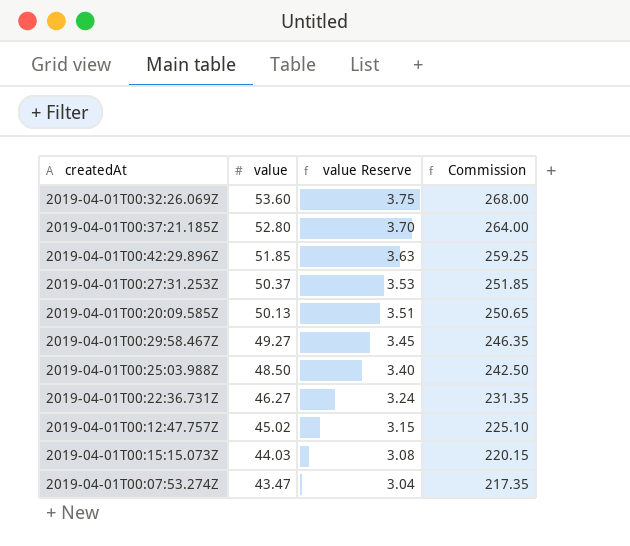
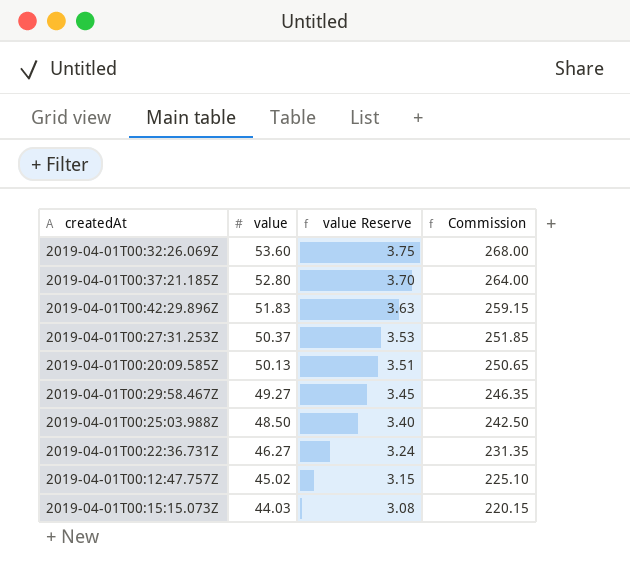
row 2019-04-01T00:07:53.274Z: 43.47 | 3.04 | 217.35 -> none
2019-04-01T00:42:29.896Z | value: 51.85 -> 51.83
2019-04-01T00:42:29.896Z | Commission: 259.25 -> 259.15

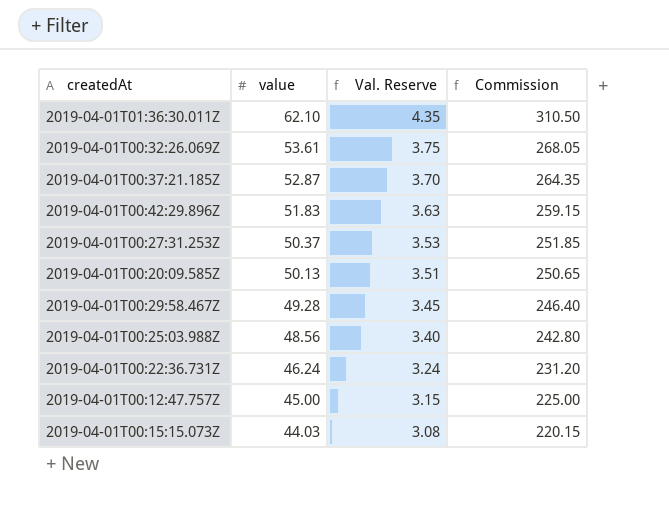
column name: value Reserve -> Val. Reserve
row 2019-04-01T01:36:30.011Z: none -> 62.10 | 4.35 | 310.50
2019-04-01T00:32:26.069Z | value: 53.60 -> 53.61
2019-04-01T00:32:26.069Z | Commission: 268.00 -> 268.05
2019-04-01T00:37:21.185Z | value: 52.80 -> 52.87
2019-04-01T00:37:21.185Z | Commission: 264.00 -> 264.35
2019-04-01T00:29:58.467Z | value: 49.27 -> 49.28
2019-04-01T00:29:58.467Z | Commission: 246.35 -> 246.40
2019-04-01T00:25:03.988Z | value: 48.50 -> 48.56
2019-04-01T00:25:03.988Z | Commission: 242.50 -> 242.80
2019-04-01T00:22:36.731Z | value: 46.27 -> 46.24
2019-04-01T00:22:36.731Z | Commission: 231.35 -> 231.20
2019-04-01T00:12:47.757Z | value: 45.02 -> 45.00
2019-04-01T00:12:47.757Z | Commission: 225.10 -> 225.00

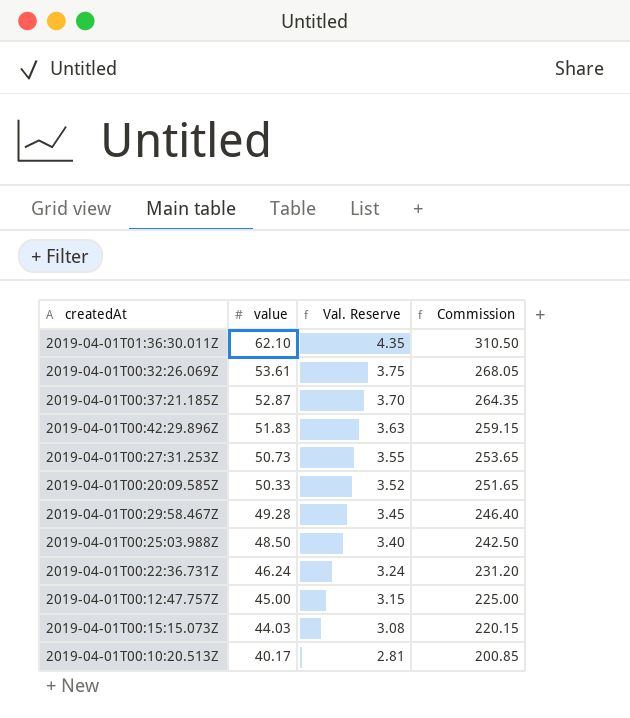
2019-04-01T00:27:31.253Z | value: 50.37 -> 50.73
2019-04-01T00:27:31.253Z | Val. Reserve: 3.53 -> 3.55
2019-04-01T00:27:31.253Z | Commission: 251.85 -> 253.65
2019-04-01T00:20:09.585Z | value: 50.13 -> 50.33
2019-04-01T00:20:09.585Z | Val. Reserve: 3.51 -> 3.52
2019-04-01T00:20:09.585Z | Commission: 250.65 -> 251.65
2019-04-01T00:25:03.988Z | value: 48.56 -> 48.50
2019-04-01T00:25:03.988Z | Commission: 242.80 -> 242.50
row 2019-04-01T00:10:20.513Z: none -> 40.17 | 2.81 | 200.85

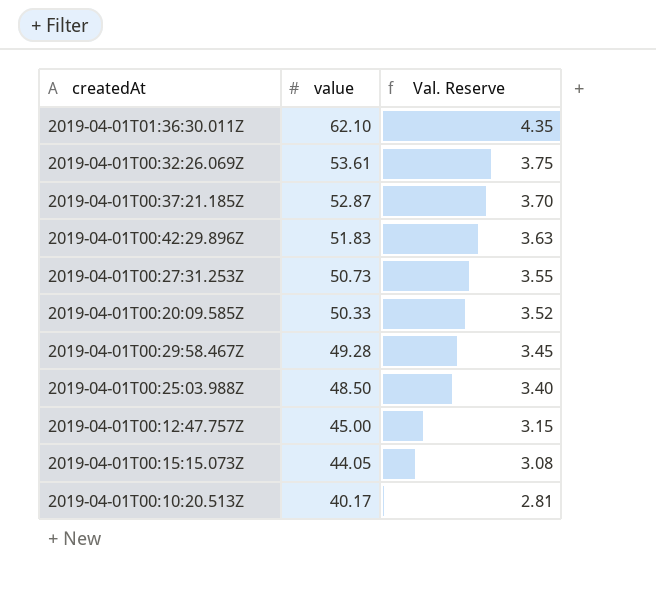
column Commission | formula: [value] * 5 -> none
row 2019-04-01T00:22:36.731Z: 46.24 | 3.24 | 231.20 -> none
2019-04-01T00:15:15.073Z | value: 44.03 -> 44.05

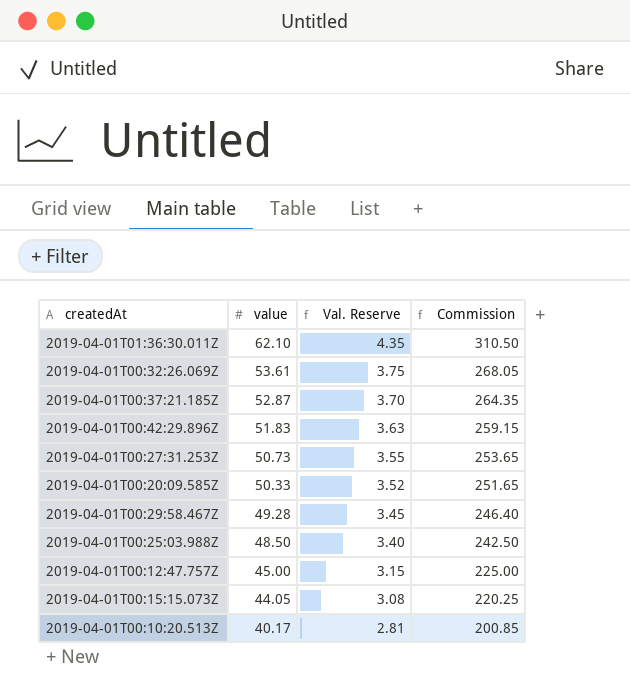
column Commission | formula: none -> [value] * 5

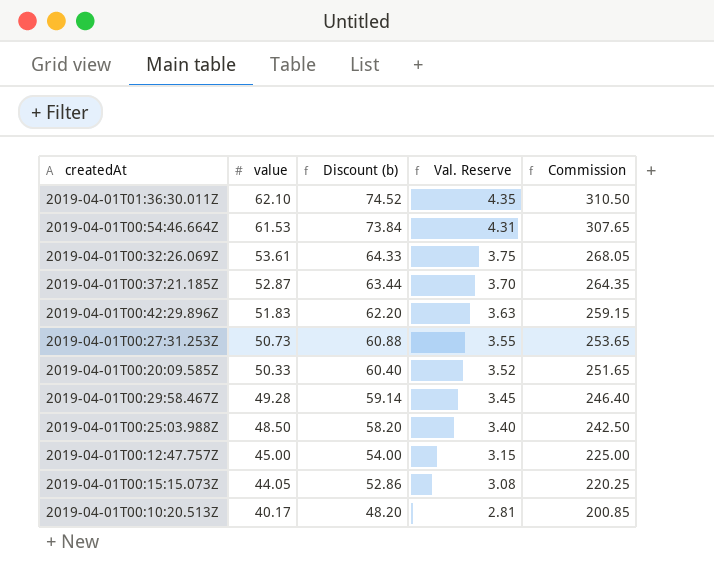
column Discount (b) | formula: none -> [value] * 1.2
row 2019-04-01T00:54:46.664Z: none -> 61.53 | 73.84 | 4.31 | 307.65

